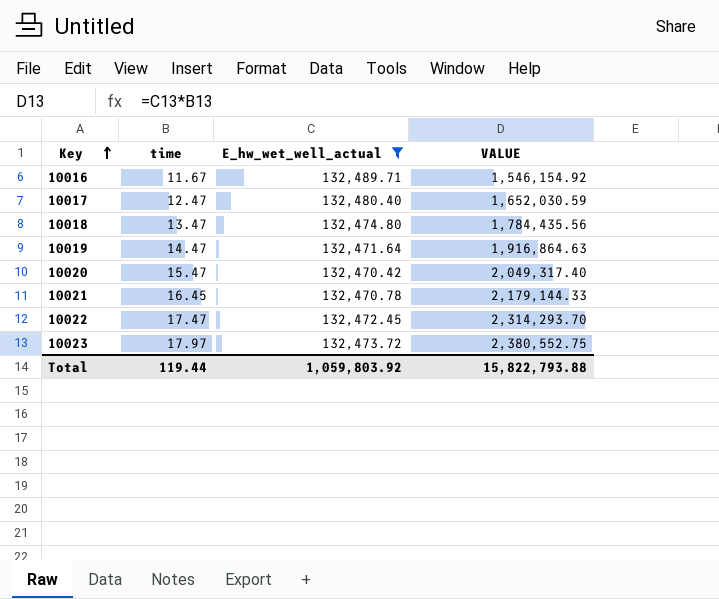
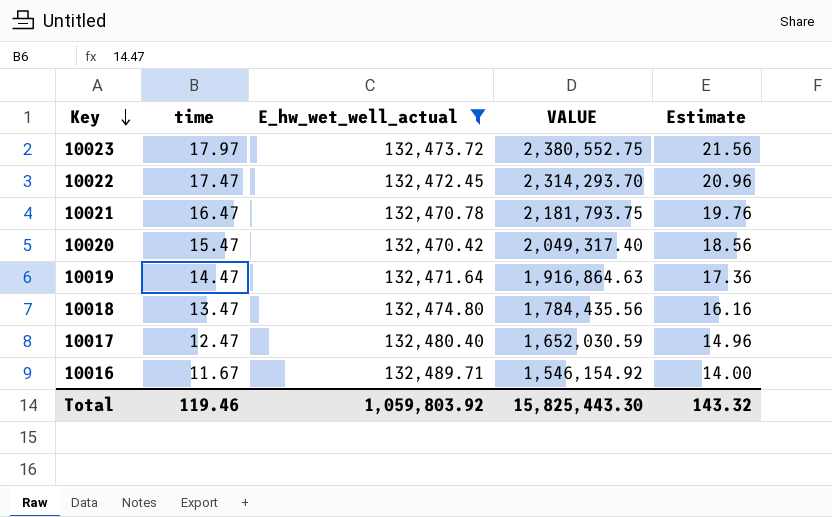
row order: Key ascending -> Key descending
column Estimate | formula: none -> [time] * 1.2
10021 | time: 16.45 -> 16.47
10021 | VALUE: 2,179,144.33 -> 2,181,793.75
Total | time: 119.44 -> 119.46
Total | VALUE: 15,822,793.88 -> 15,825,443.30

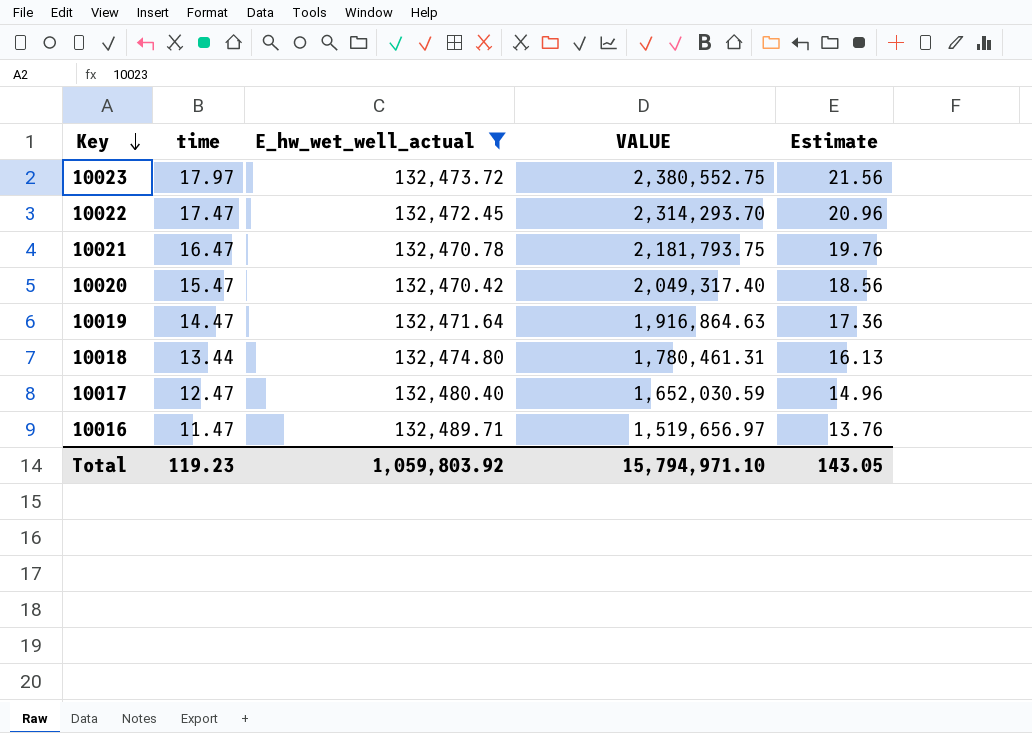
10018 | time: 13.47 -> 13.44
10018 | VALUE: 1,784,435.56 -> 1,780,461.31
10018 | Estimate: 16.16 -> 16.13
10016 | time: 11.67 -> 11.47
10016 | VALUE: 1,546,154.92 -> 1,519,656.97
10016 | Estimate: 14.00 -> 13.76
Total | time: 119.46 -> 119.23
Total | VALUE: 15,825,443.30 -> 15,794,971.10
Total | Estimate: 143.32 -> 143.05

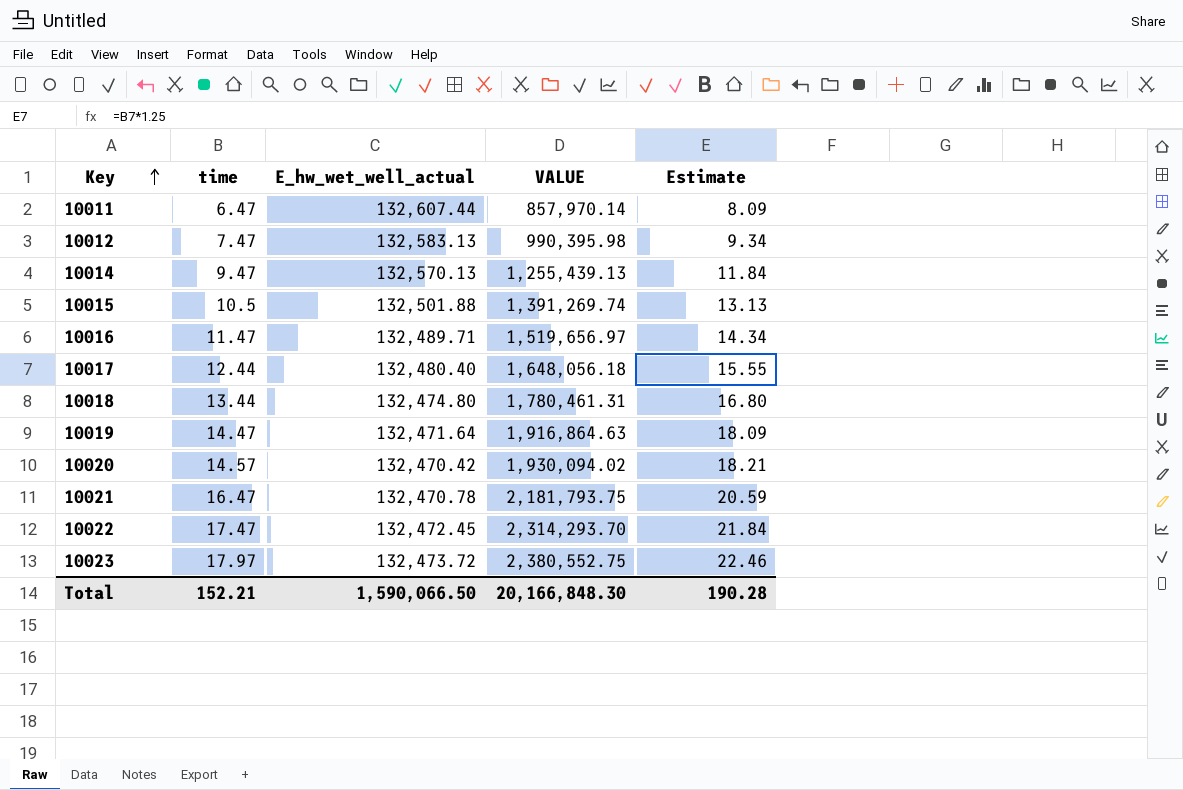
filter: E_hw_wet_well_actual <= 132,489.71 -> none
row order: Key descending -> Key ascending
column Estimate | formula: [time] * 1.2 -> [time] * 1.25
10017 | time: 12.47 -> 12.44
10017 | VALUE: 1,652,030.59 -> 1,648,056.18
10020 | time: 15.47 -> 14.57
10020 | VALUE: 2,049,317.40 -> 1,930,094.02
Total | time: 119.23 -> 152.21
Total | E_hw_wet_well_actual: 1,059,803.92 -> 1,590,066.50
Total | VALUE: 15,794,971.10 -> 20,166,848.30
Total | Estimate: 143.05 -> 190.28

